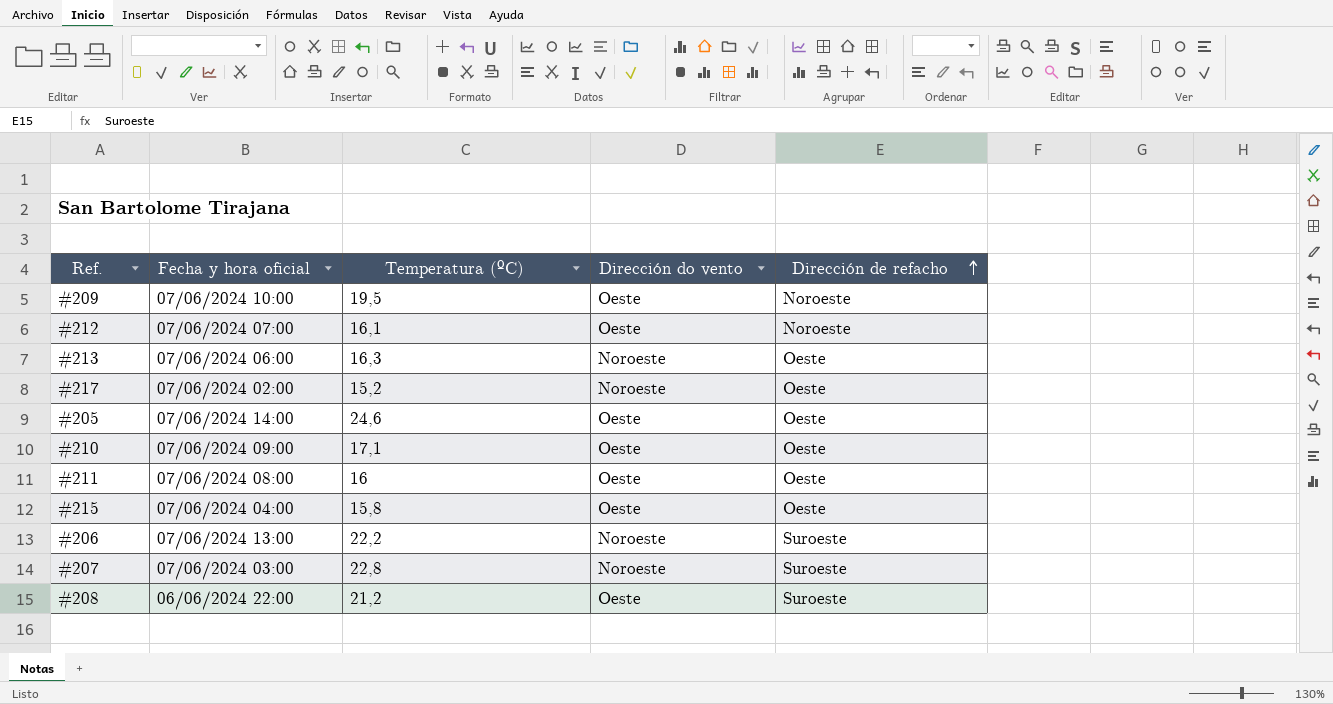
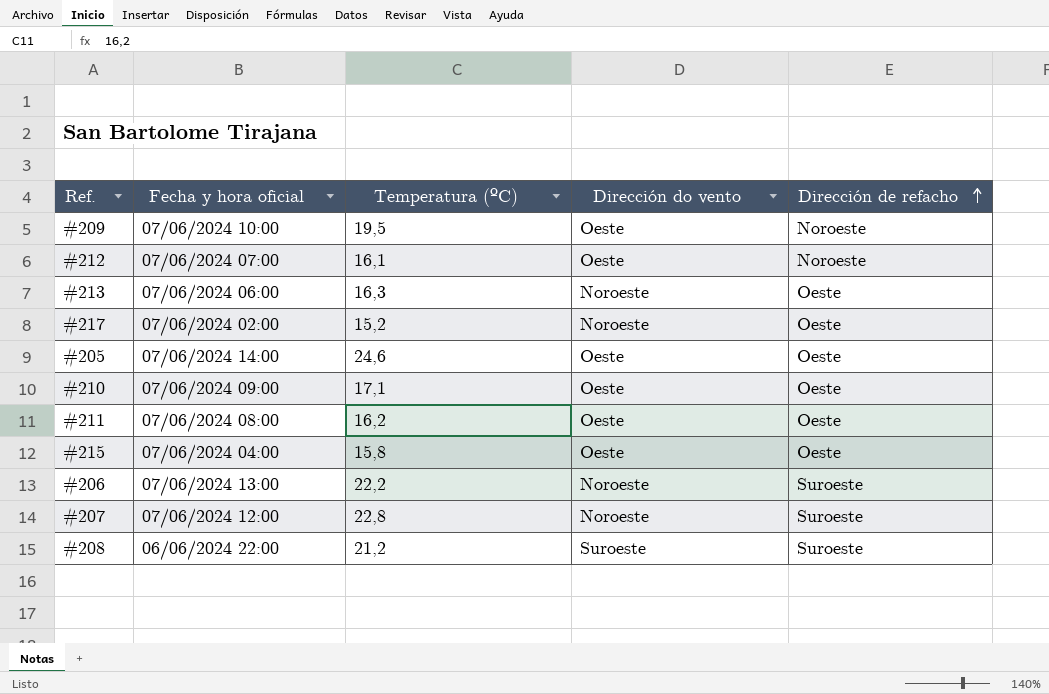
#211 | Temperatura (ºC): 16 -> 16,2
#207 | Fecha y hora oficial: 07/06/2024 03:00 -> 07/06/2024 12:00
#208 | Dirección do vento: Oeste -> Suroeste

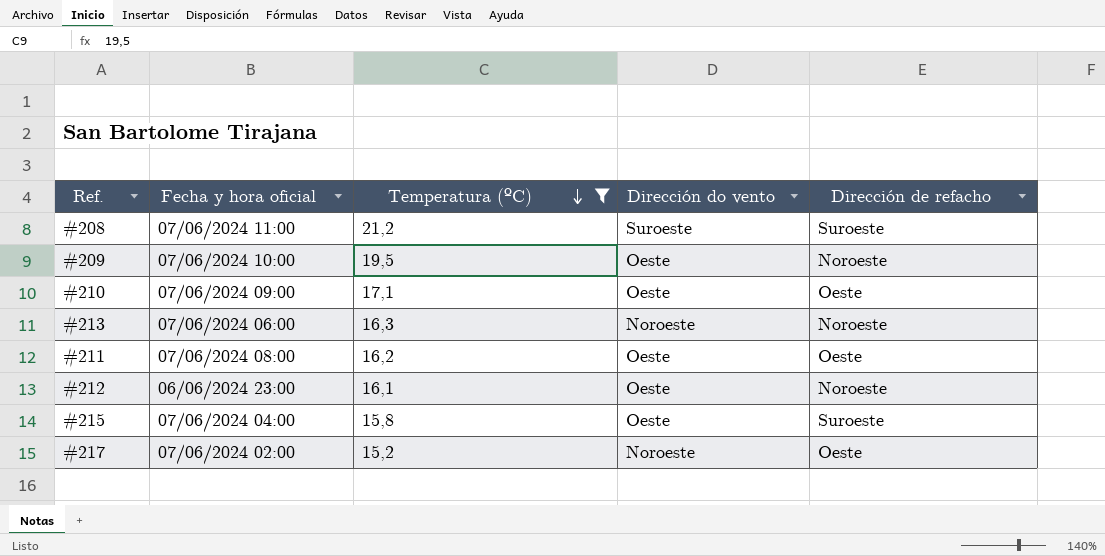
filter: none -> Temperatura (ºC) <= 21,2
row order: Dirección de refacho ascending -> Temperatura (ºC) descending
#208 | Fecha y hora oficial: 06/06/2024 22:00 -> 07/06/2024 11:00
#213 | Dirección de refacho: Oeste -> Noroeste
#212 | Fecha y hora oficial: 07/06/2024 07:00 -> 06/06/2024 23:00
#215 | Dirección de refacho: Oeste -> Suroeste

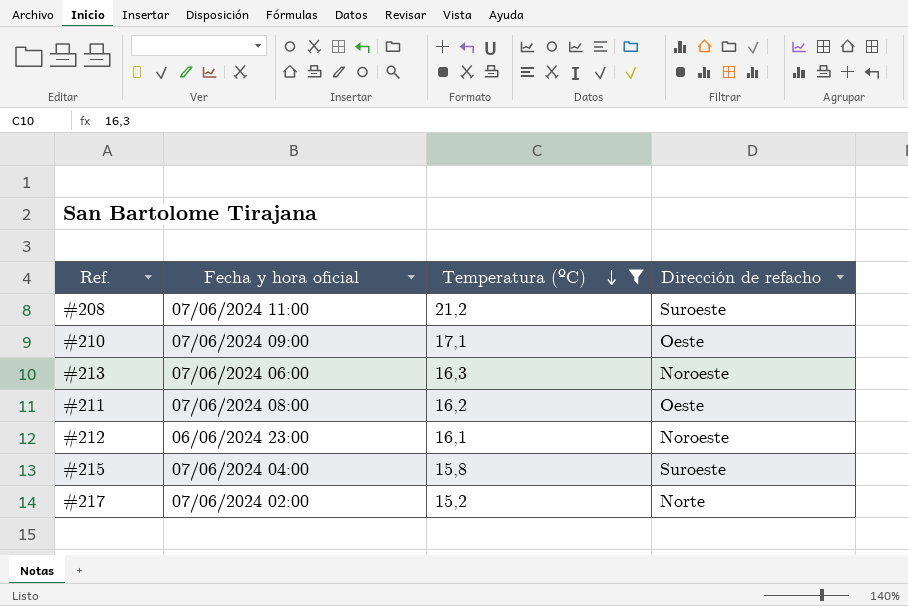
column Dirección do vento | position: 4 -> none
row #209: 07/06/2024 10:00 | 19,5 | Oeste | Noroeste -> none
#217 | Dirección de refacho: Oeste -> Norte

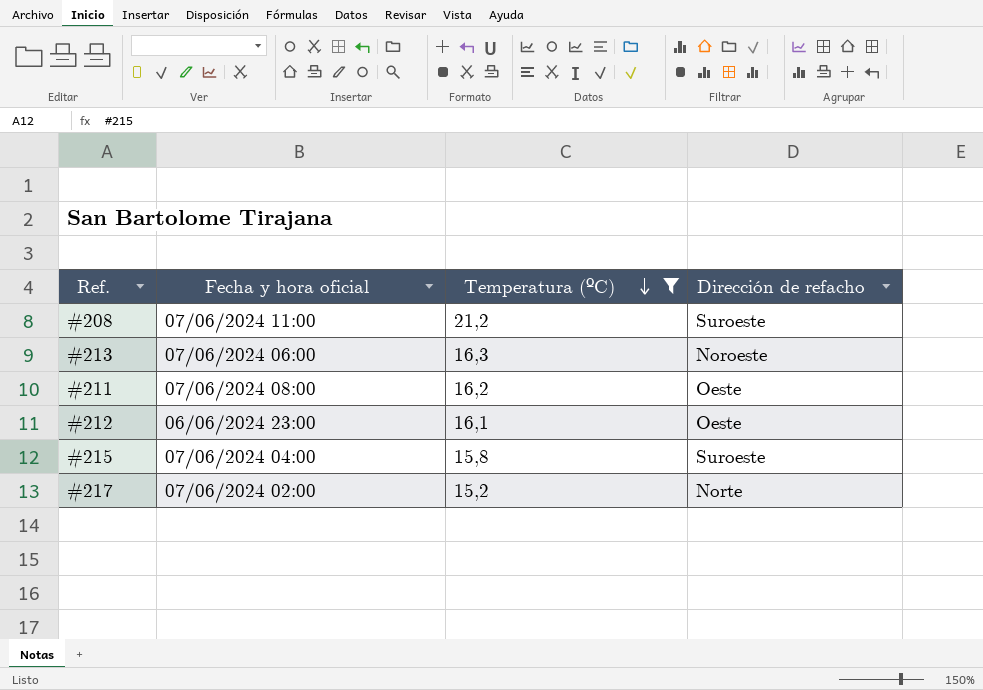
row #210: 07/06/2024 09:00 | 17,1 | Oeste -> none
#212 | Dirección de refacho: Noroeste -> Oeste

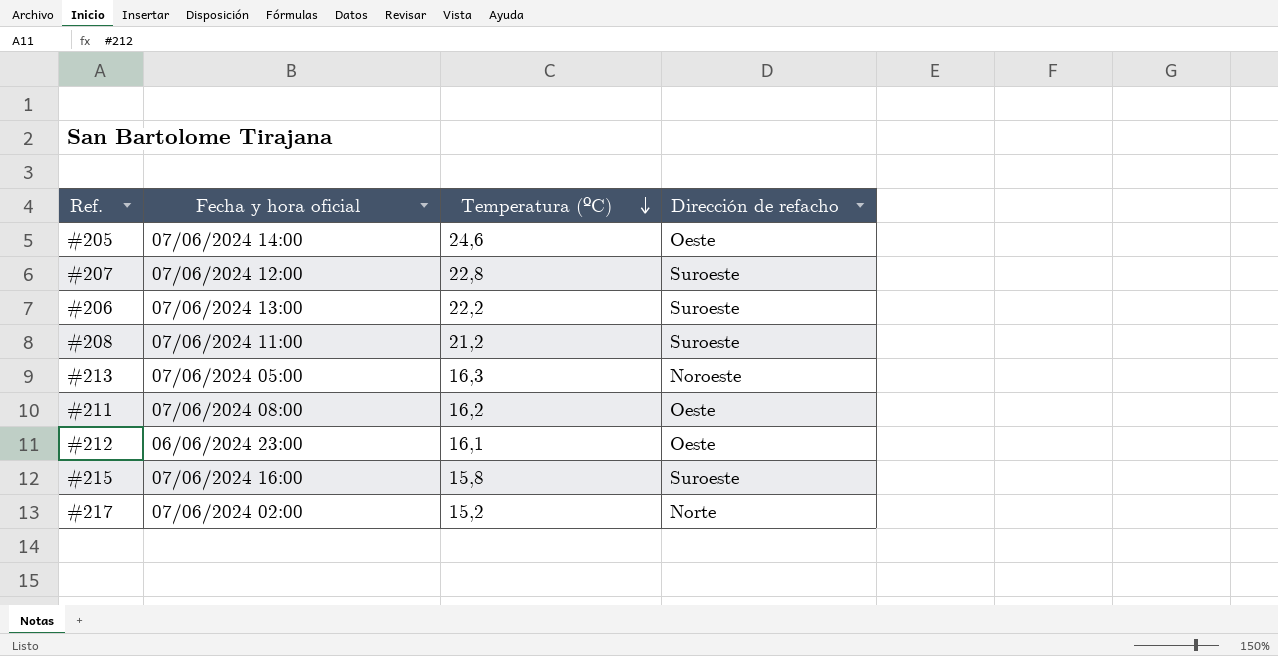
filter: Temperatura (ºC) <= 21,2 -> none
#213 | Fecha y hora oficial: 07/06/2024 06:00 -> 07/06/2024 05:00
#215 | Fecha y hora oficial: 07/06/2024 04:00 -> 07/06/2024 16:00

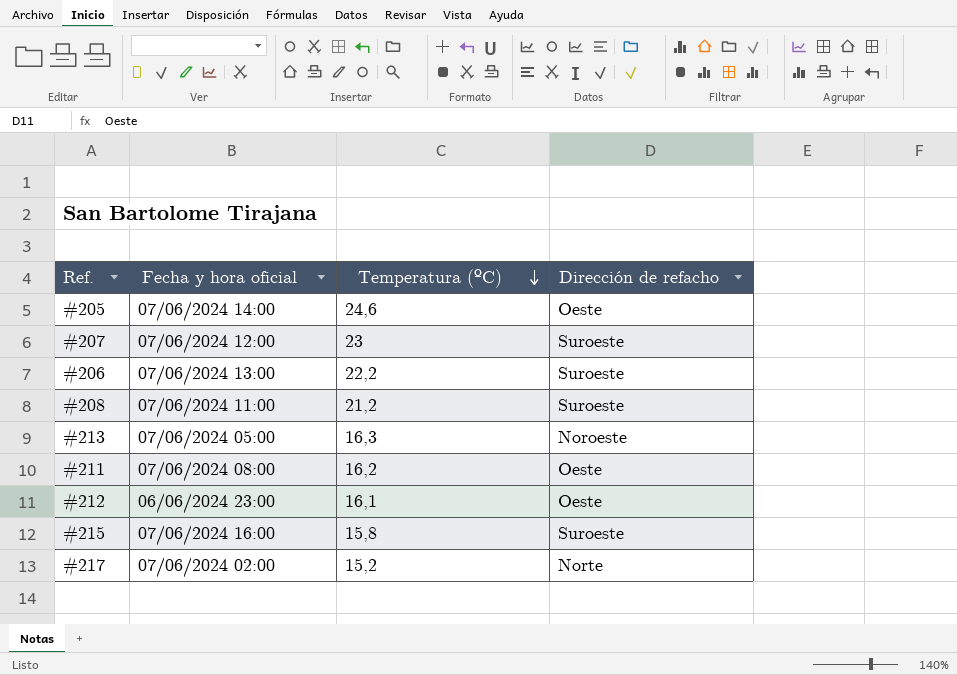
#207 | Temperatura (ºC): 22,8 -> 23

